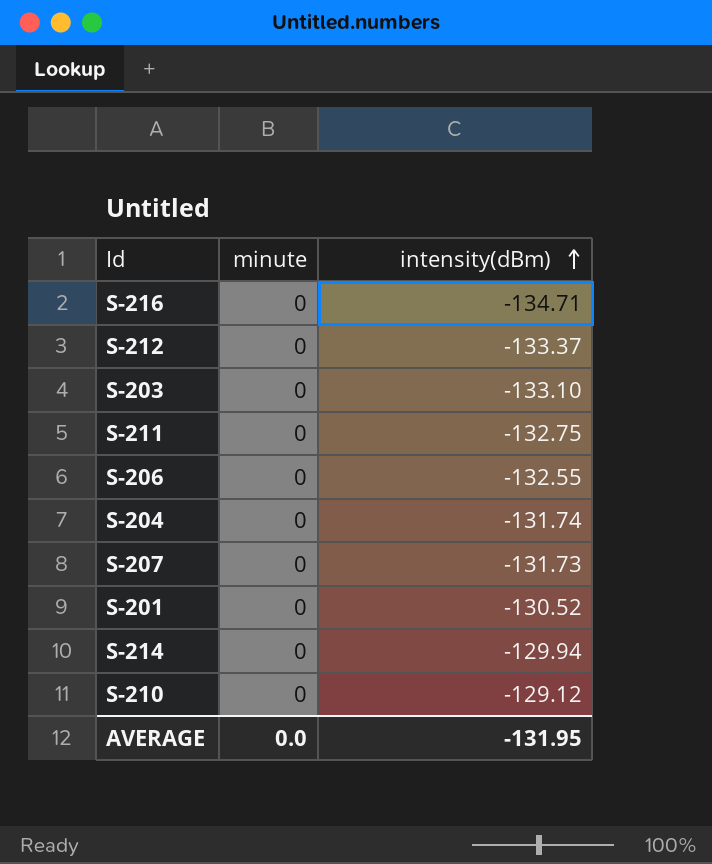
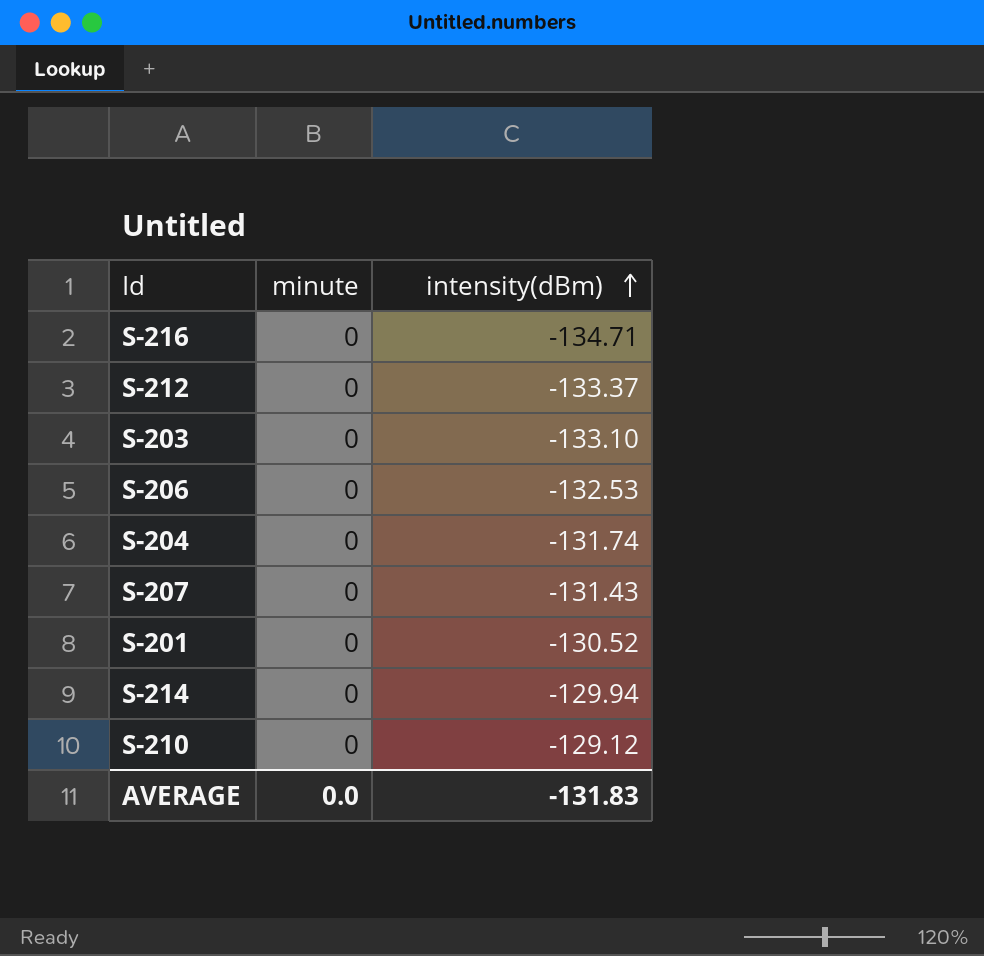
row S-211: 0 | -132.75 -> none
S-206 | intensity(dBm): -132.55 -> -132.53
S-207 | intensity(dBm): -131.73 -> -131.43
AVERAGE | intensity(dBm): -131.95 -> -131.83

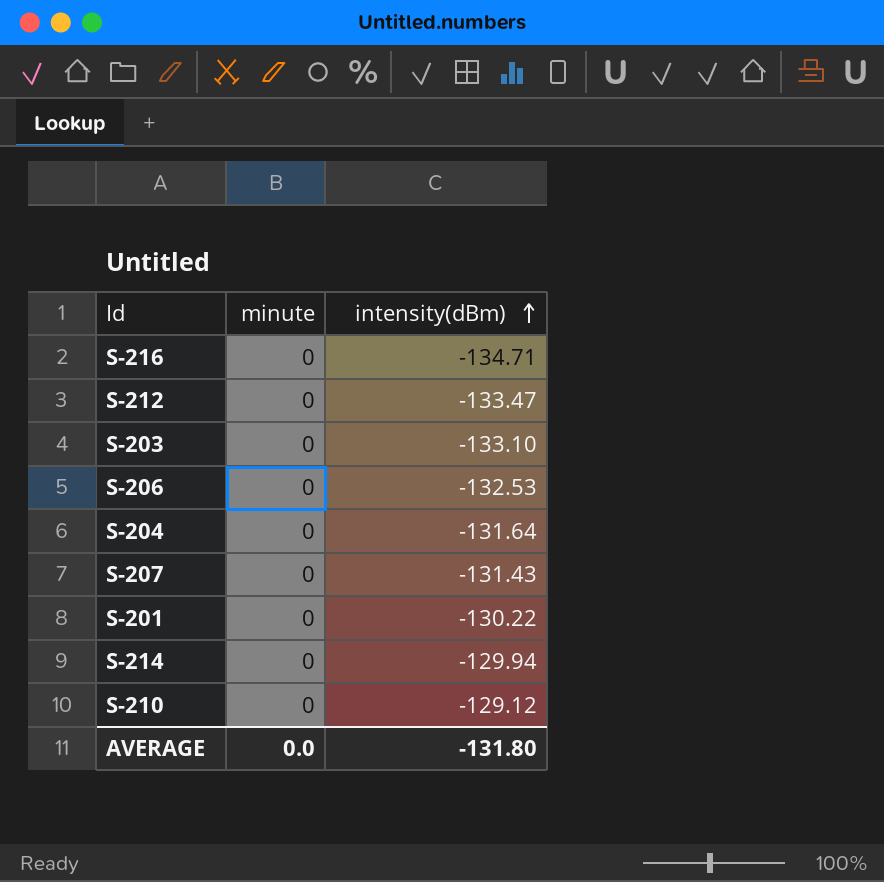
S-212 | intensity(dBm): -133.37 -> -133.47
S-204 | intensity(dBm): -131.74 -> -131.64
S-201 | intensity(dBm): -130.52 -> -130.22
AVERAGE | intensity(dBm): -131.83 -> -131.80

